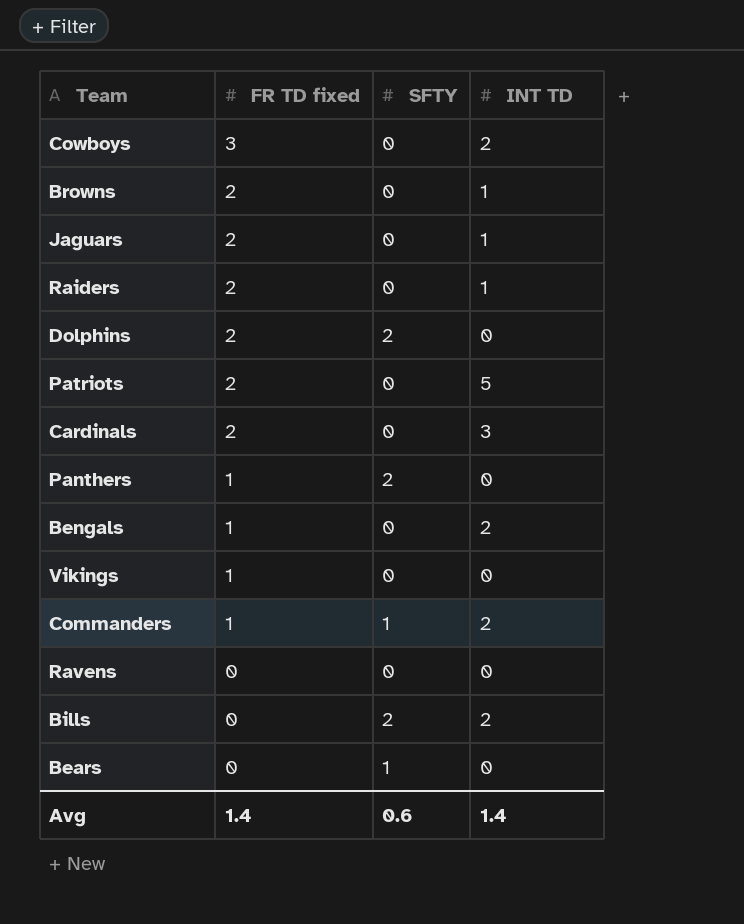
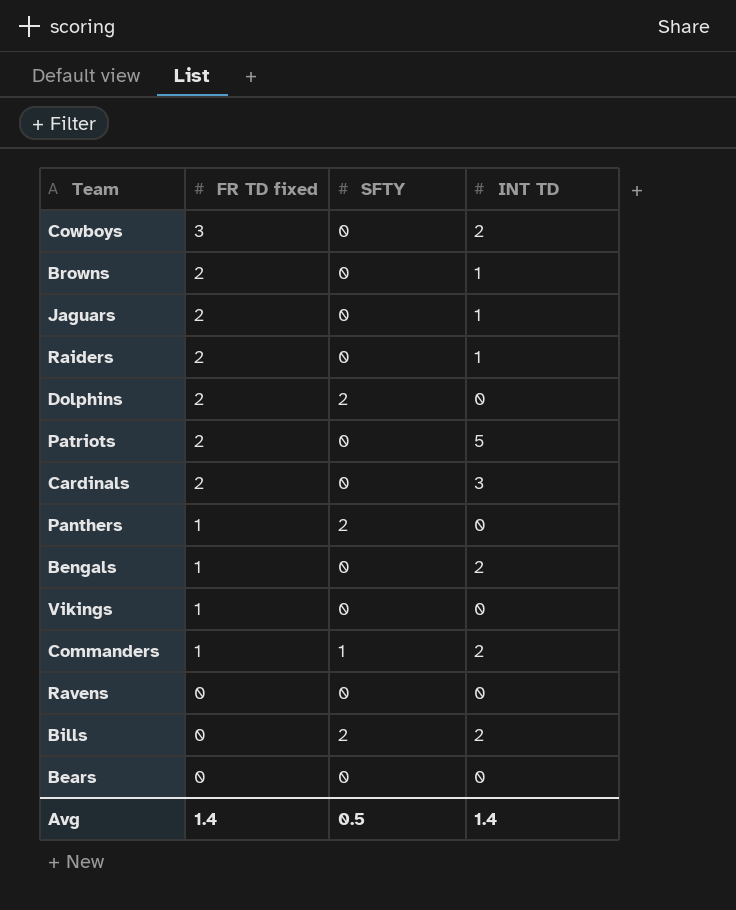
Bears | SFTY: 1 -> 0
Avg | SFTY: 0.6 -> 0.5

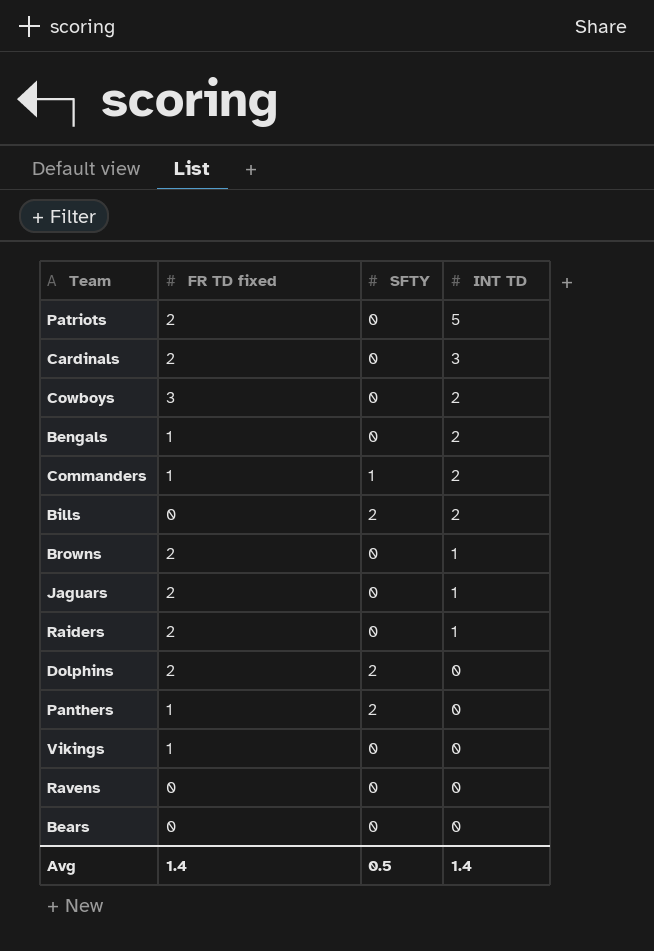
row order: FR TD fixed descending -> INT TD descending

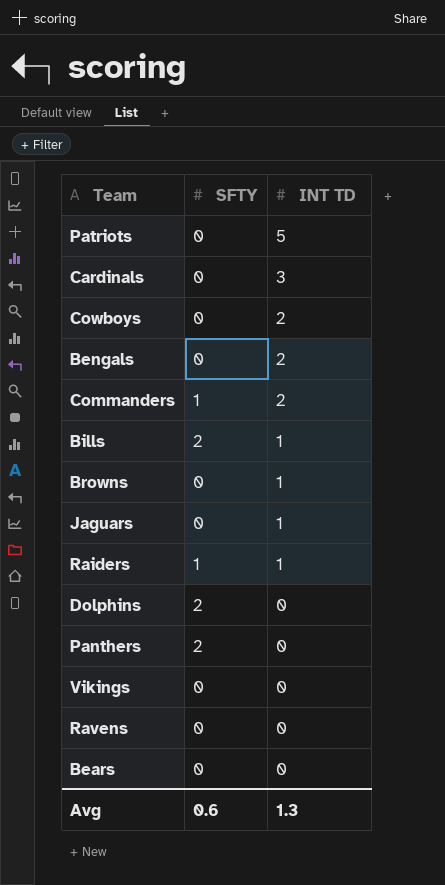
column FR TD fixed | position: 2 -> none
Bills | INT TD: 2 -> 1
Raiders | SFTY: 0 -> 1
Avg | SFTY: 0.5 -> 0.6
Avg | INT TD: 1.4 -> 1.3

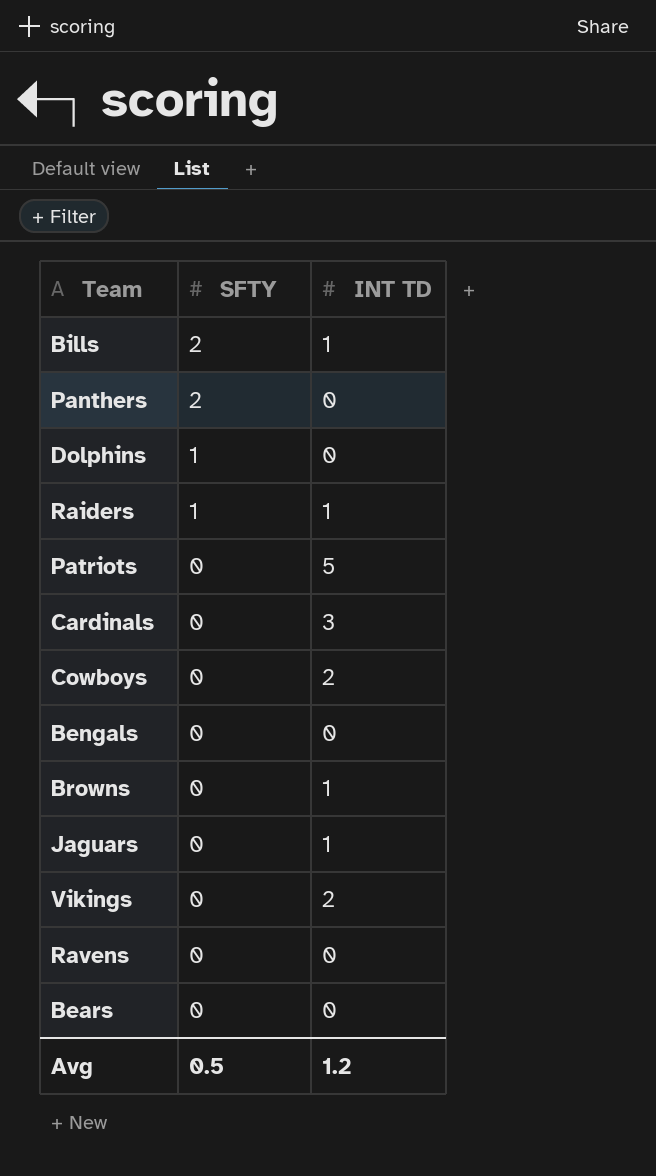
row order: INT TD descending -> SFTY descending
row Commanders: 1 | 2 -> none
Dolphins | SFTY: 2 -> 1
Bengals | INT TD: 2 -> 0
Vikings | INT TD: 0 -> 2
Avg | SFTY: 0.6 -> 0.5
Avg | INT TD: 1.3 -> 1.2

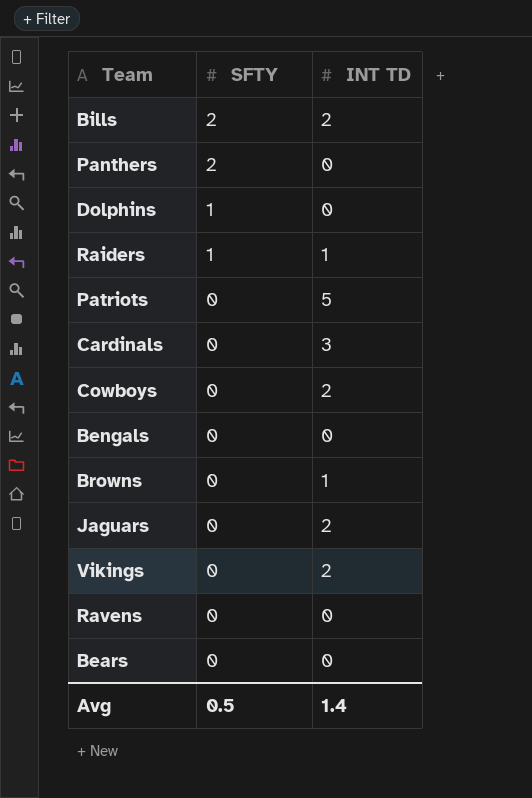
Bills | INT TD: 1 -> 2
Jaguars | INT TD: 1 -> 2
Avg | INT TD: 1.2 -> 1.4

